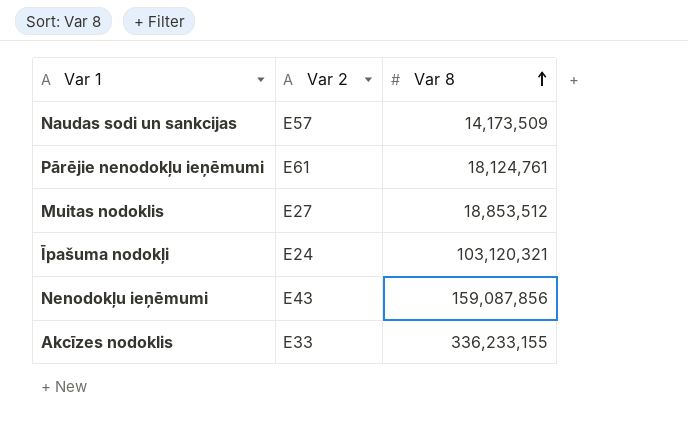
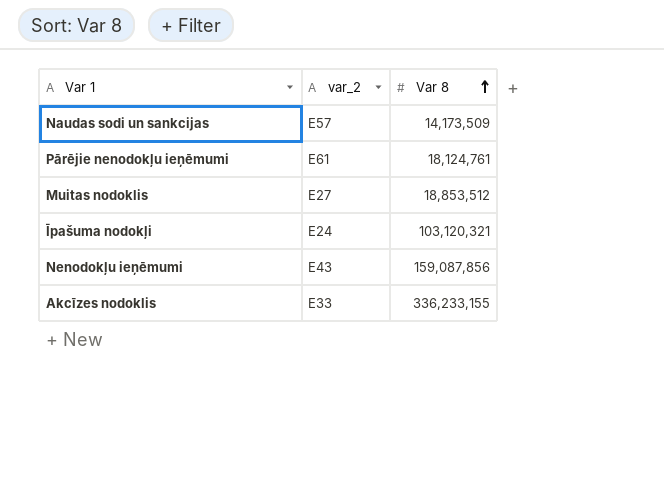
column name: Var 2 -> var_2

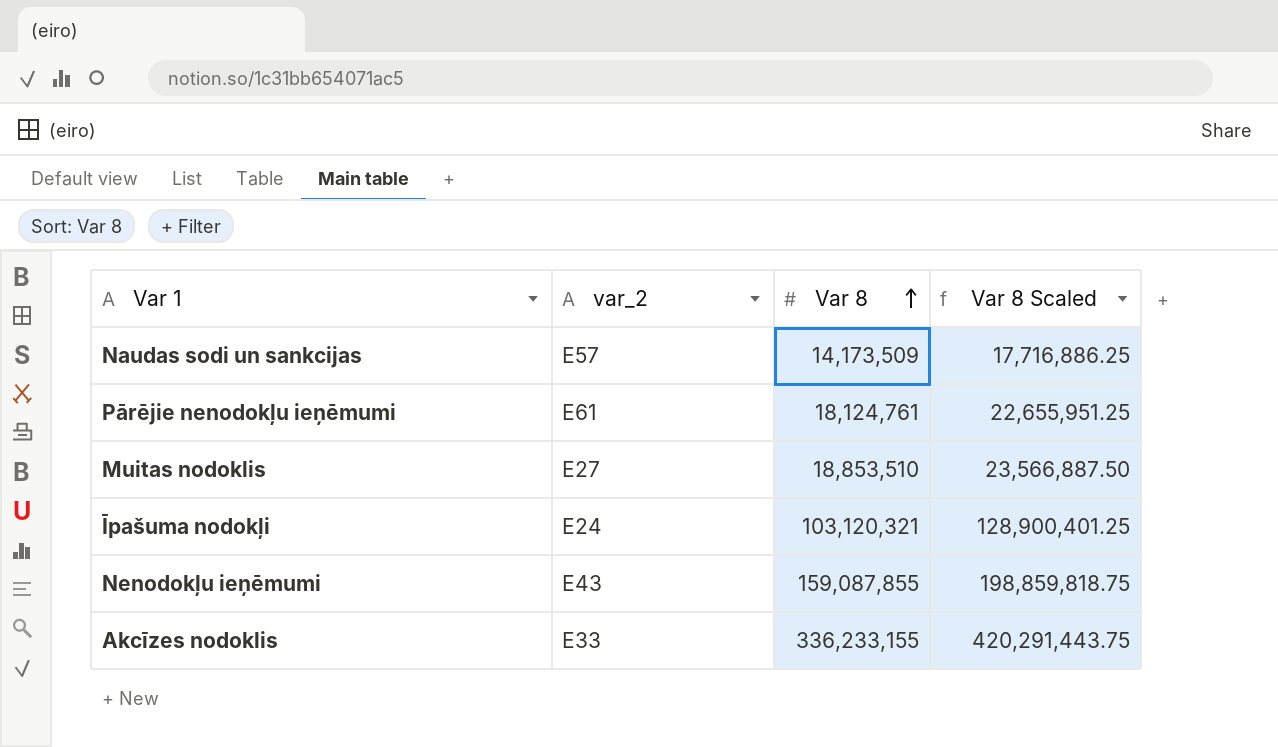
column Var 8 Scaled | formula: none -> [Var 8] * 1.25
Muitas nodoklis | Var 8: 18,853,512 -> 18,853,510
Nenodokļu ieņēmumi | Var 8: 159,087,856 -> 159,087,855

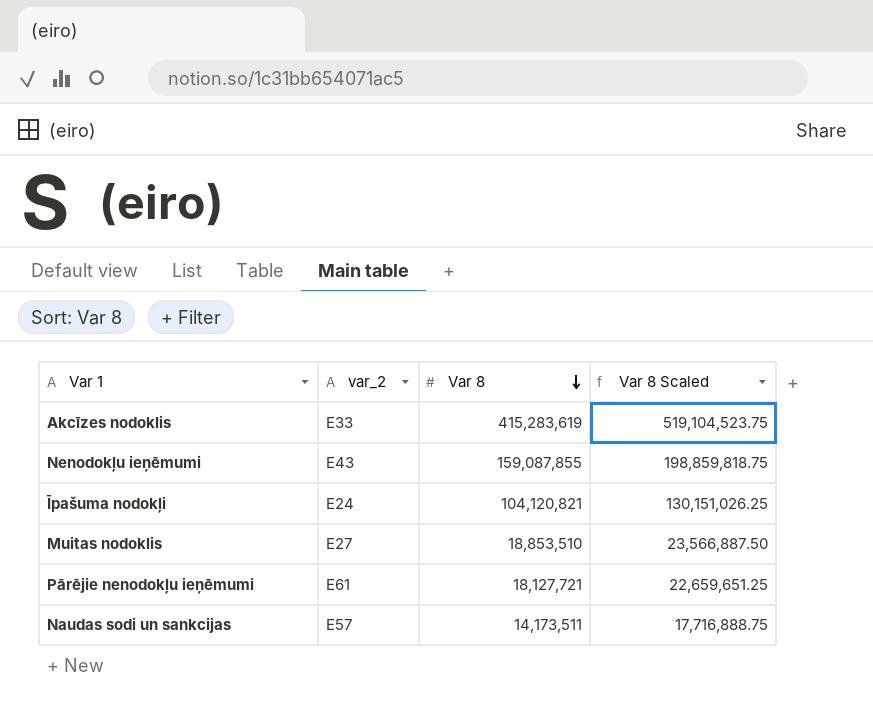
row order: Var 8 ascending -> Var 8 descending
Akcīzes nodoklis | Var 8: 336,233,155 -> 415,283,619
Akcīzes nodoklis | Var 8 Scaled: 420,291,443.75 -> 519,104,523.75
Īpašuma nodokļi | Var 8: 103,120,321 -> 104,120,821
Īpašuma nodokļi | Var 8 Scaled: 128,900,401.25 -> 130,151,026.25
Pārējie nenodokļu ieņēmumi | Var 8: 18,124,761 -> 18,127,721
Pārējie nenodokļu ieņēmumi | Var 8 Scaled: 22,655,951.25 -> 22,659,651.25
Naudas sodi un sankcijas | Var 8: 14,173,509 -> 14,173,511
Naudas sodi un sankcijas | Var 8 Scaled: 17,716,886.25 -> 17,716,888.75

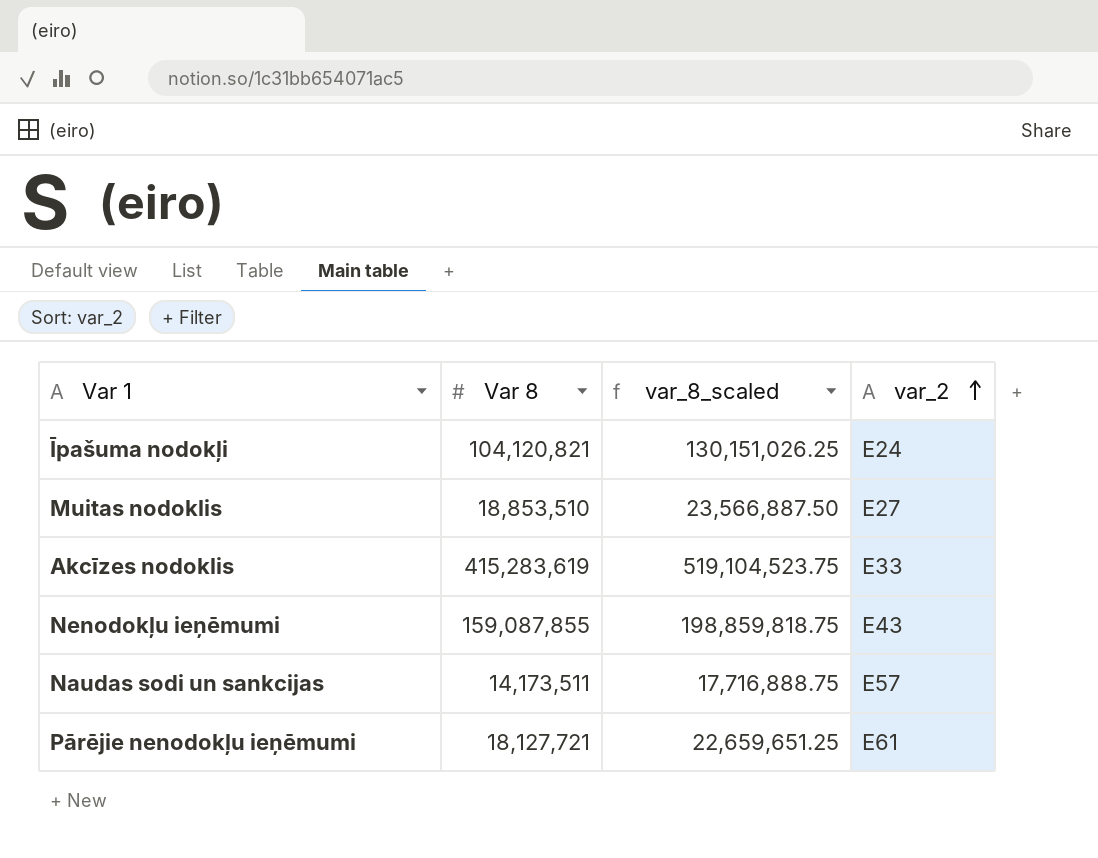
row order: Var 8 descending -> var_2 ascending
column name: Var 8 Scaled -> var_8_scaled
column var_2 | position: 2 -> 4

